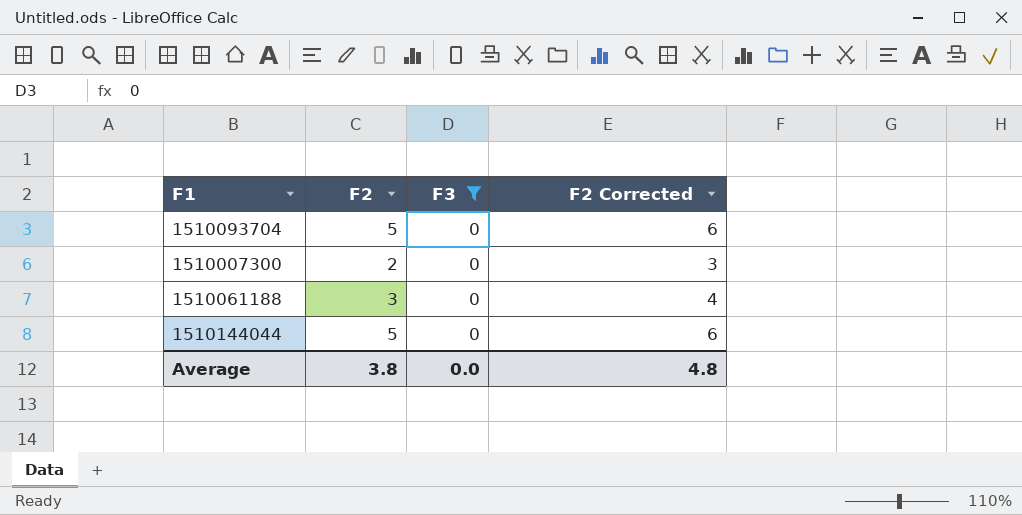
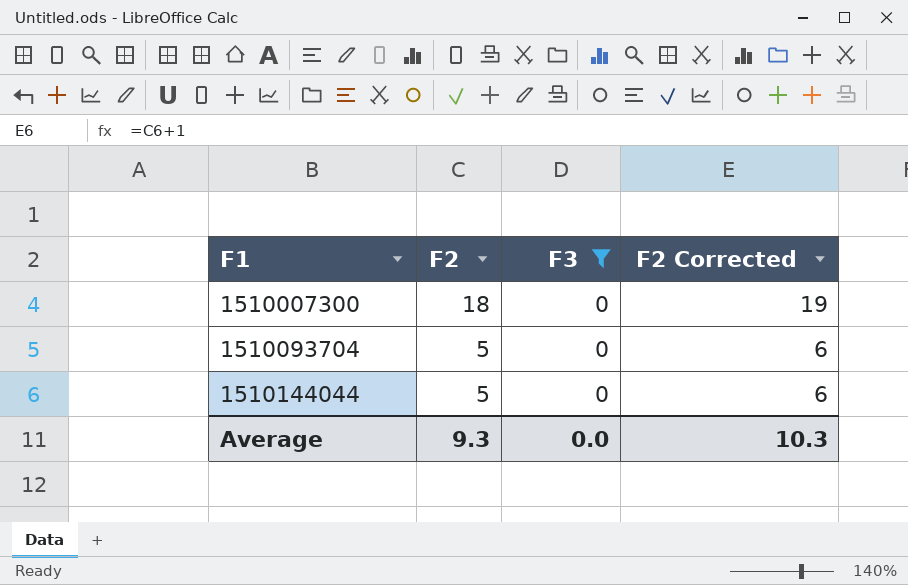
row order: none -> F1 ascending
row 1510061188: 3 | 0 | 4 -> none
1510007300 | F2: 2 -> 18
1510007300 | F2 Corrected: 3 -> 19
Average | F2: 3.8 -> 9.3
Average | F2 Corrected: 4.8 -> 10.3

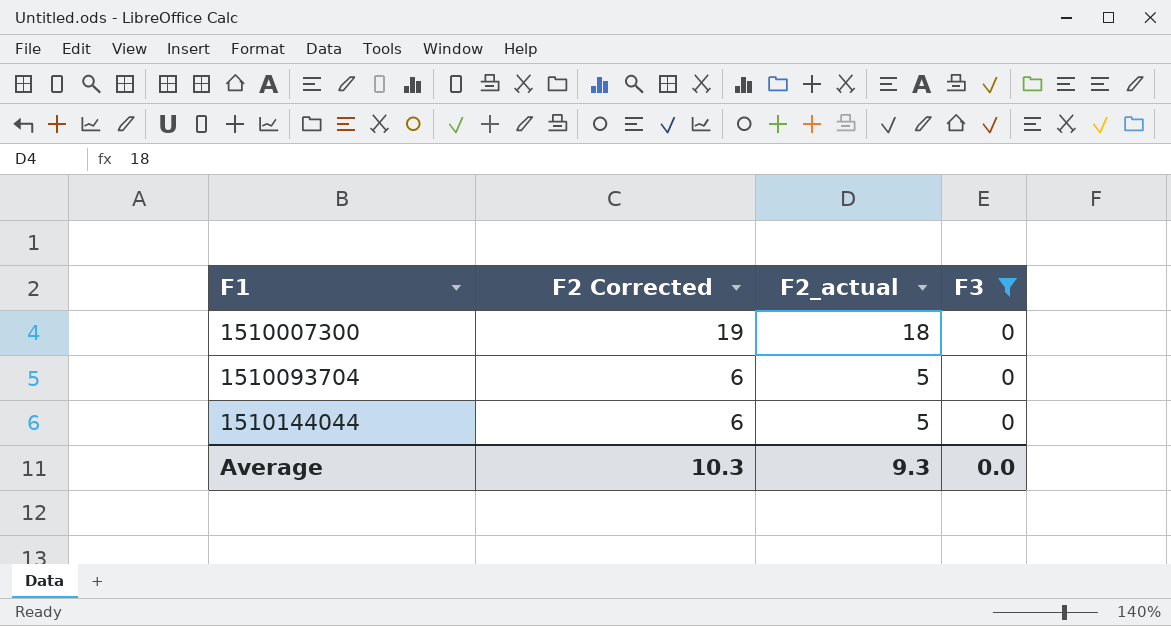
column F2 Corrected | position: 4 -> 2
column name: F2 -> F2_actual

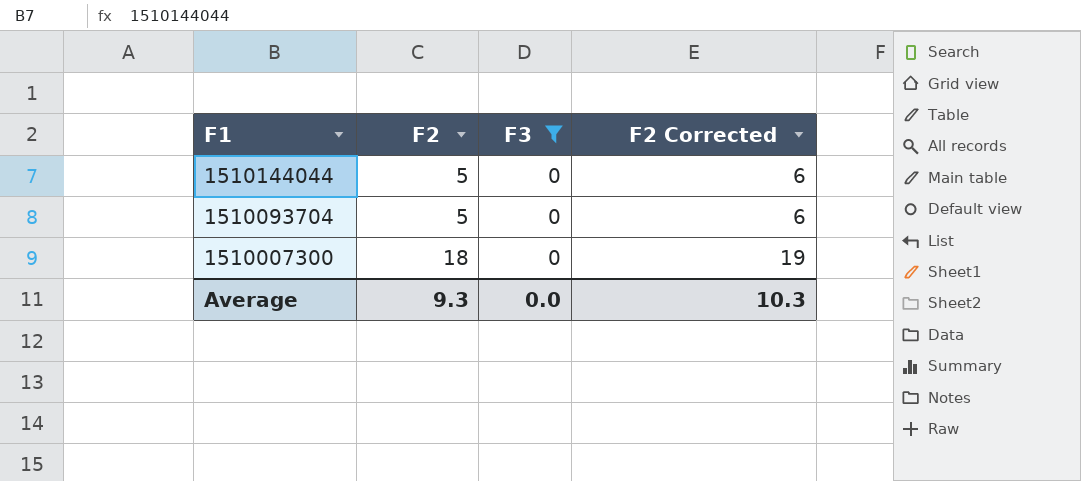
row order: F1 ascending -> F1 descending
column name: F2_actual -> F2
column F2 Corrected | position: 2 -> 4

